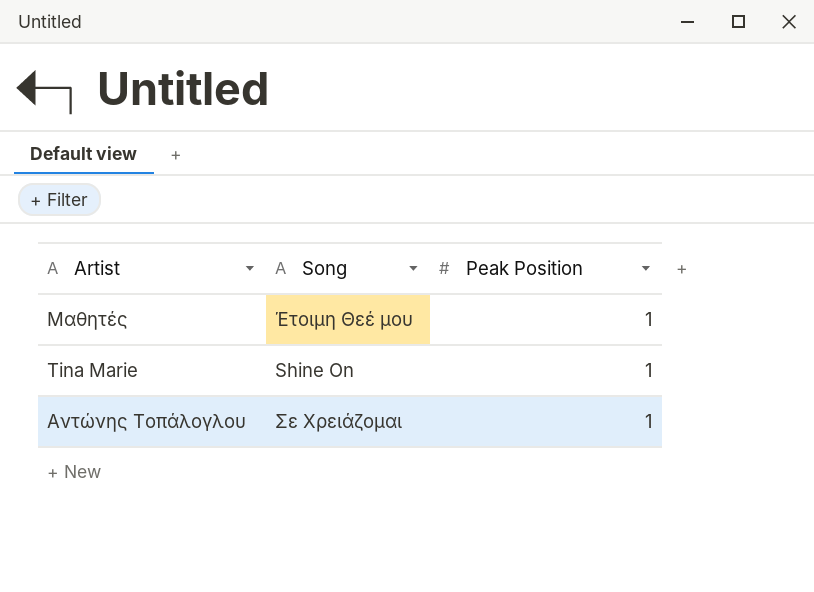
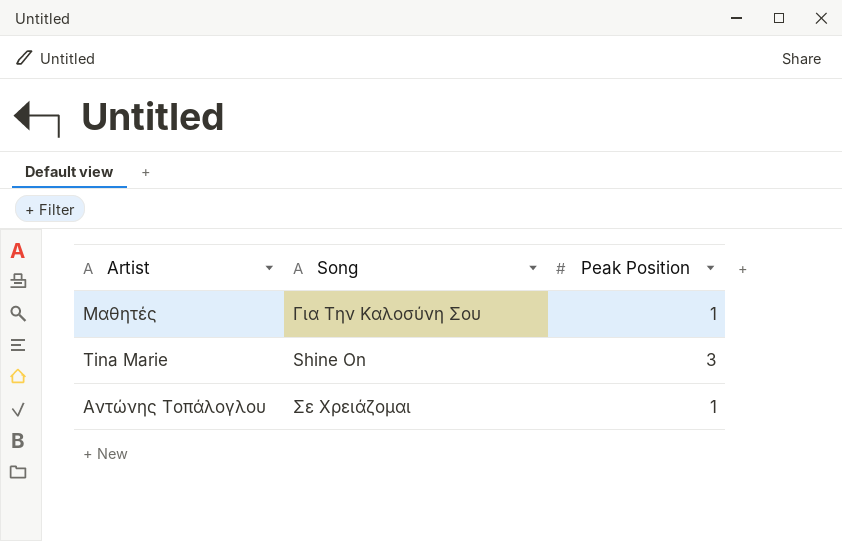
Μαθητές | Song: Έτοιμη Θεέ μου -> Για Την Καλοσύνη Σου
Tina Marie | Peak Position: 1 -> 3

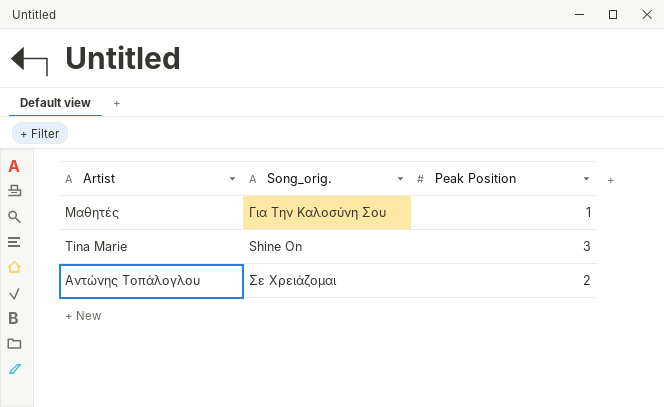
column name: Song -> Song_orig.
Αντώνης Τοπάλογλου | Peak Position: 1 -> 2

